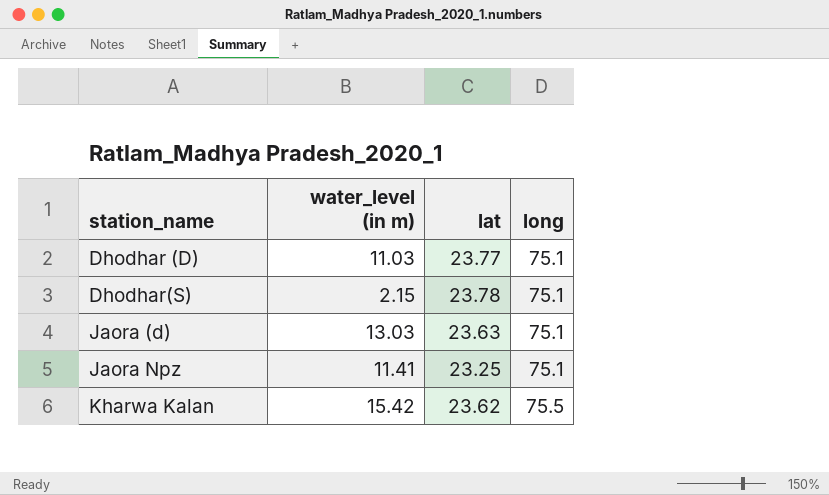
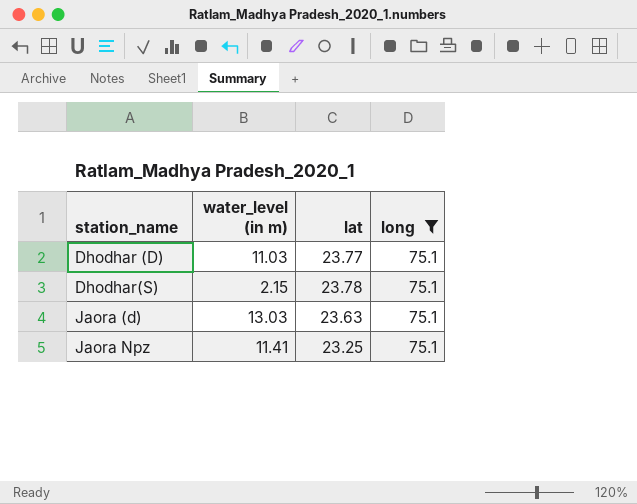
filter: none -> long = 75.1

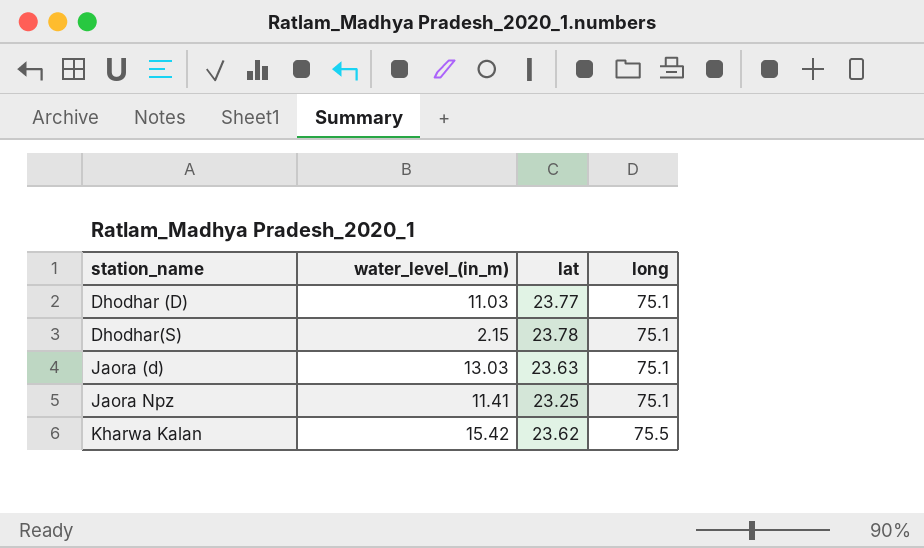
filter: long = 75.1 -> none
column name: water_level (in m) -> water_level_(in_m)

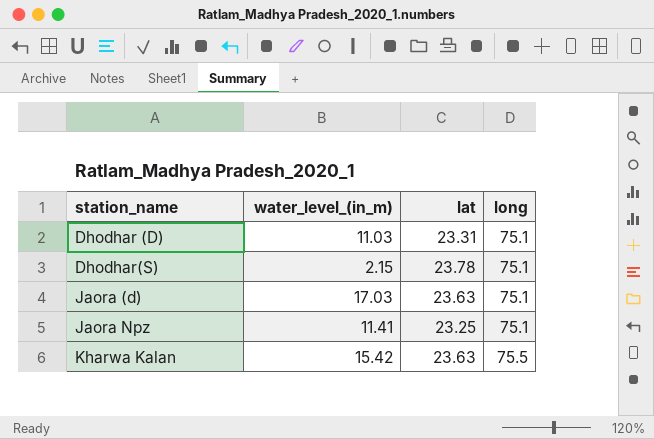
Dhodhar (D) | lat: 23.77 -> 23.31
Jaora (d) | water_level_(in_m): 13.03 -> 17.03
Kharwa Kalan | lat: 23.62 -> 23.63

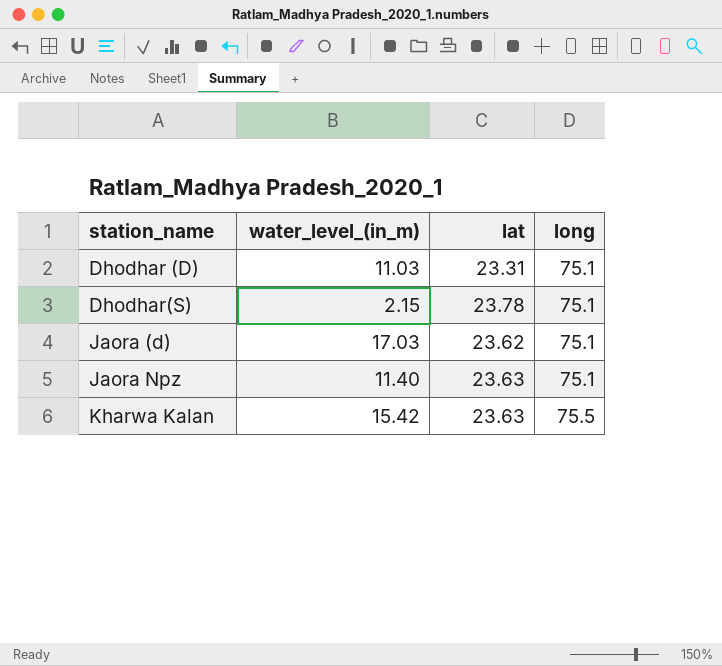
Jaora (d) | lat: 23.63 -> 23.62
Jaora Npz | water_level_(in_m): 11.41 -> 11.40
Jaora Npz | lat: 23.25 -> 23.63

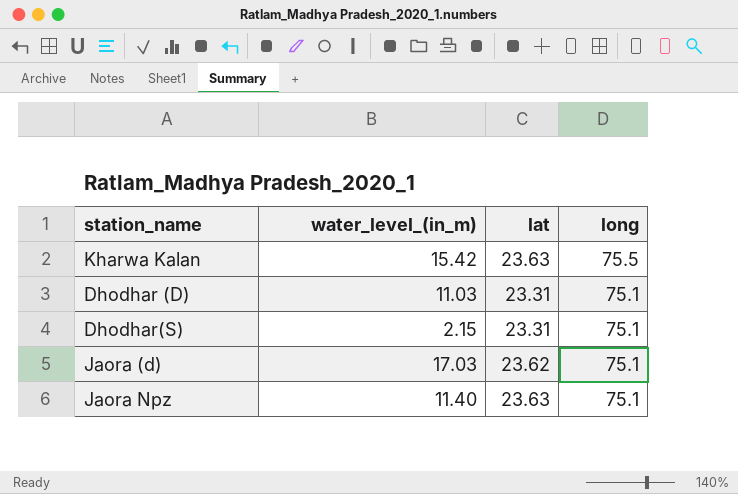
row order: station_name ascending -> long descending
Dhodhar(S) | lat: 23.78 -> 23.31

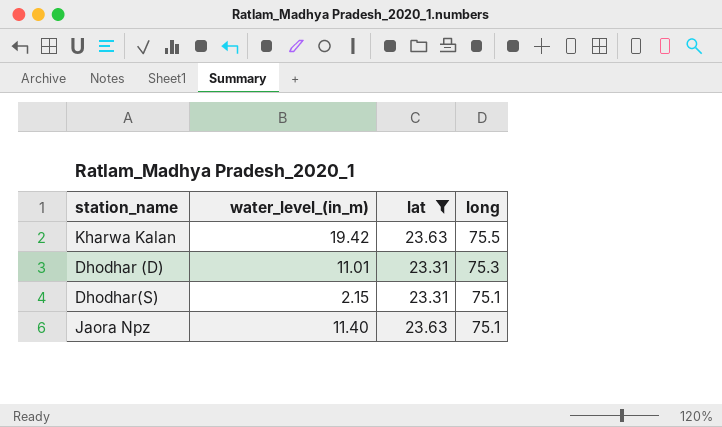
filter: none -> lat != 23.62
Kharwa Kalan | water_level_(in_m): 15.42 -> 19.42
Dhodhar (D) | water_level_(in_m): 11.03 -> 11.01
Dhodhar (D) | long: 75.1 -> 75.3

